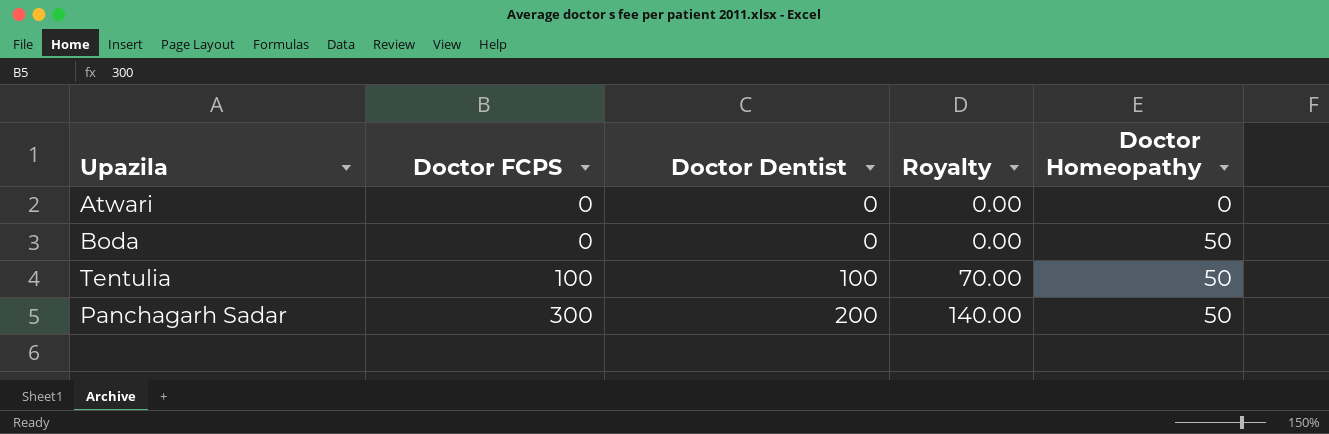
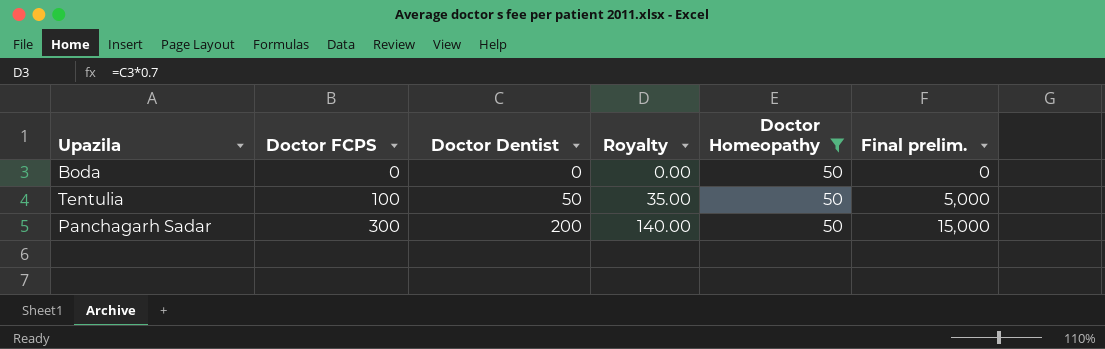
filter: none -> Doctor Homeopathy = 50
column Final prelim. | formula: none -> [Doctor FCPS] * [Doctor Homeopathy]
Tentulia | Doctor Dentist: 100 -> 50
Tentulia | Royalty: 70.00 -> 35.00

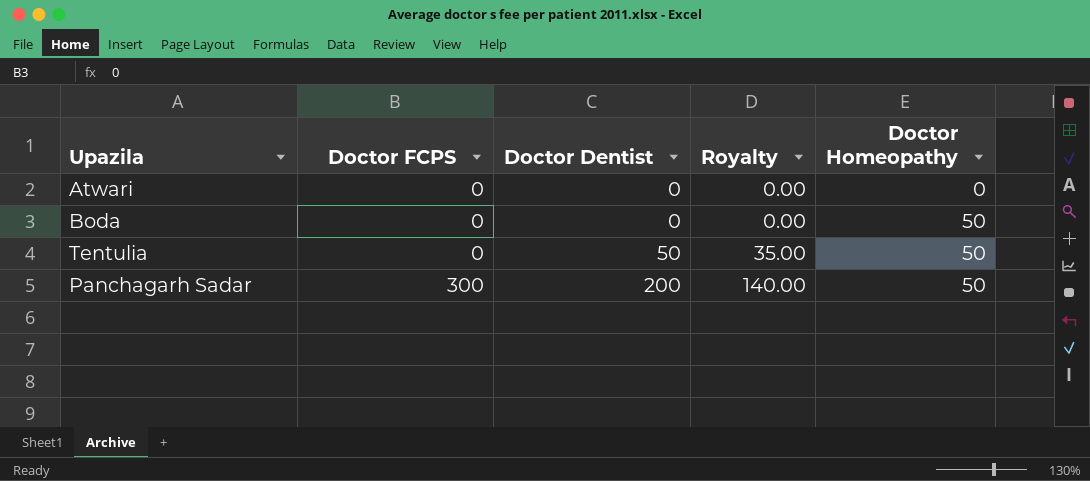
filter: Doctor Homeopathy = 50 -> none
column Final prelim. | formula: [Doctor FCPS] * [Doctor Homeopathy] -> none
Tentulia | Doctor FCPS: 100 -> 0

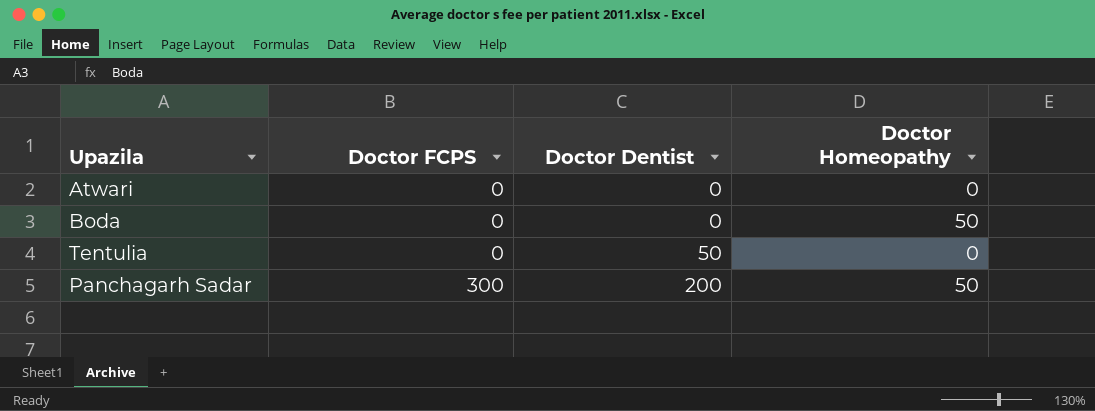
column Royalty | formula: [Doctor Dentist] * 0.7 -> none
Tentulia | Doctor Homeopathy: 50 -> 0

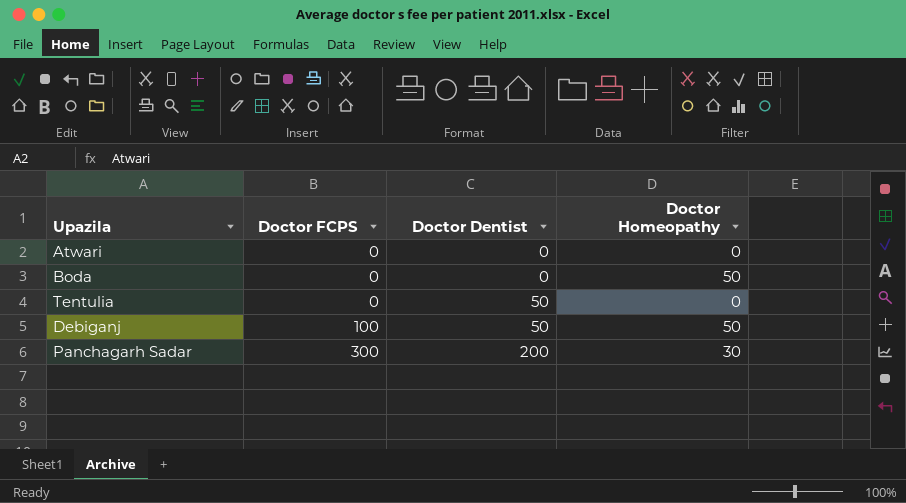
row Debiganj: none -> 100 | 50 | 50
Panchagarh Sadar | Doctor Homeopathy: 50 -> 30

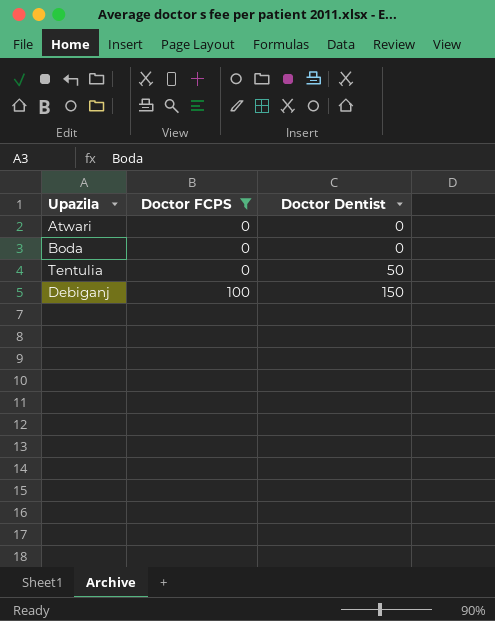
filter: none -> Doctor FCPS != 300
column Doctor Homeopathy | position: 4 -> none
Debiganj | Doctor Dentist: 50 -> 150

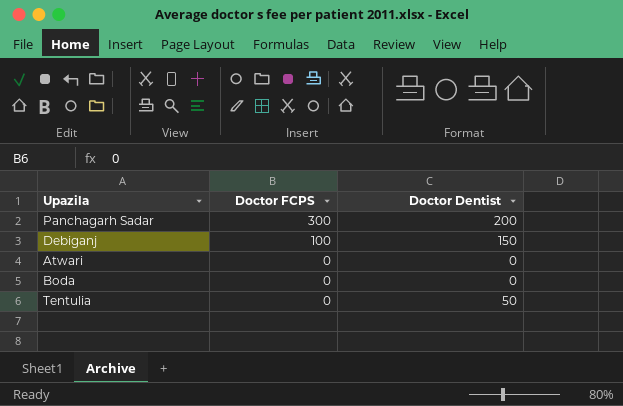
filter: Doctor FCPS != 300 -> none
row order: Doctor FCPS ascending -> Doctor FCPS descending

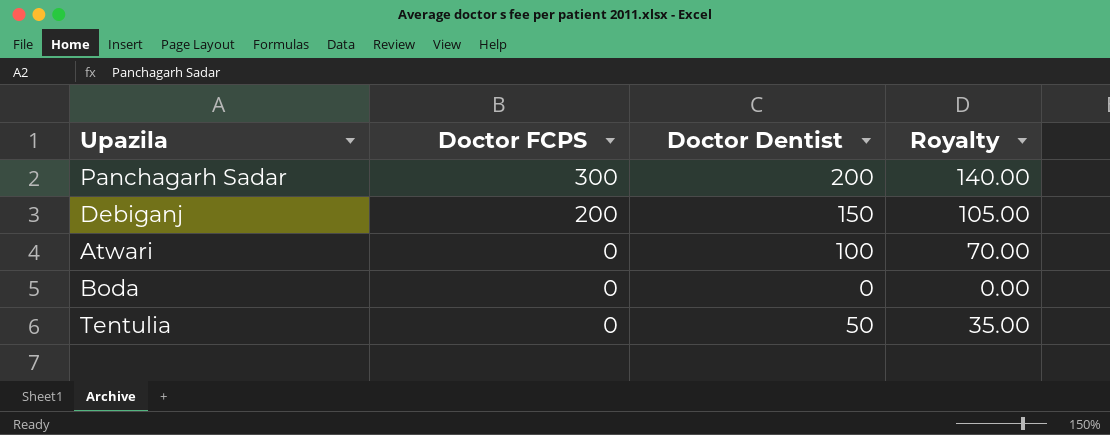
column Royalty | formula: none -> [Doctor Dentist] * 0.7
Debiganj | Doctor FCPS: 100 -> 200
Atwari | Doctor Dentist: 0 -> 100

